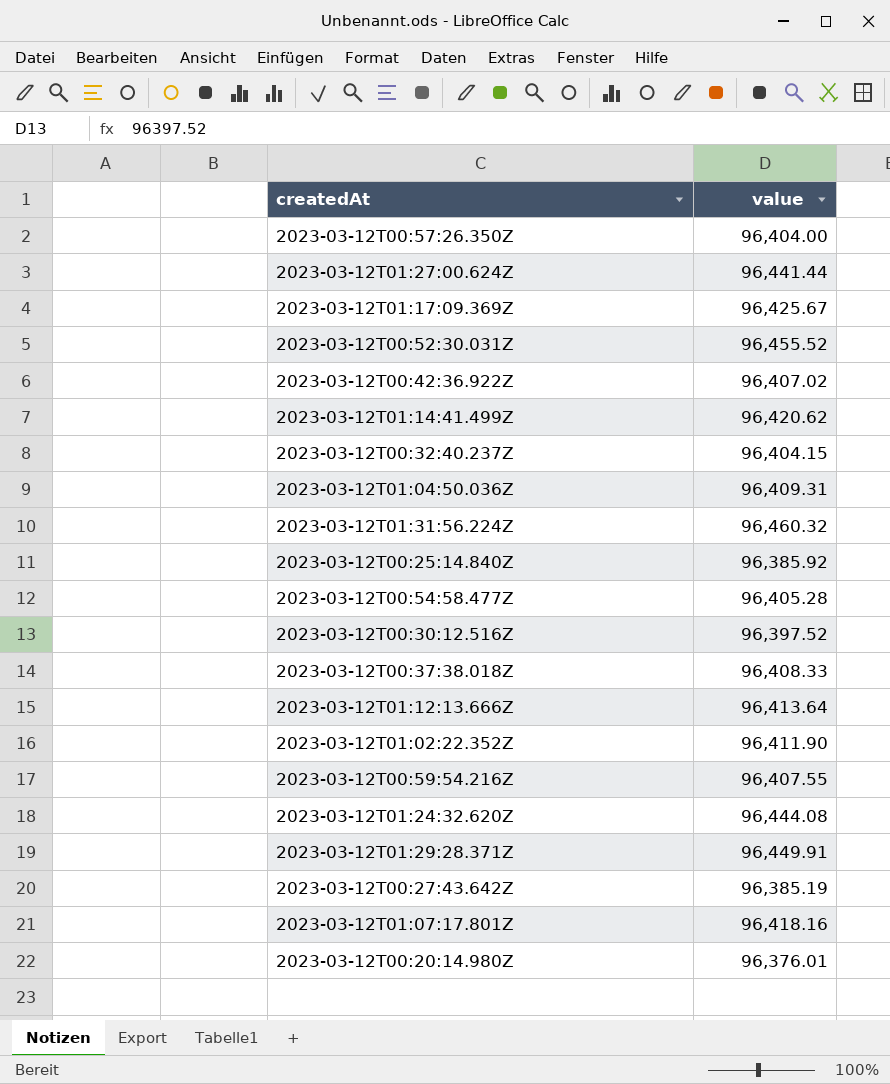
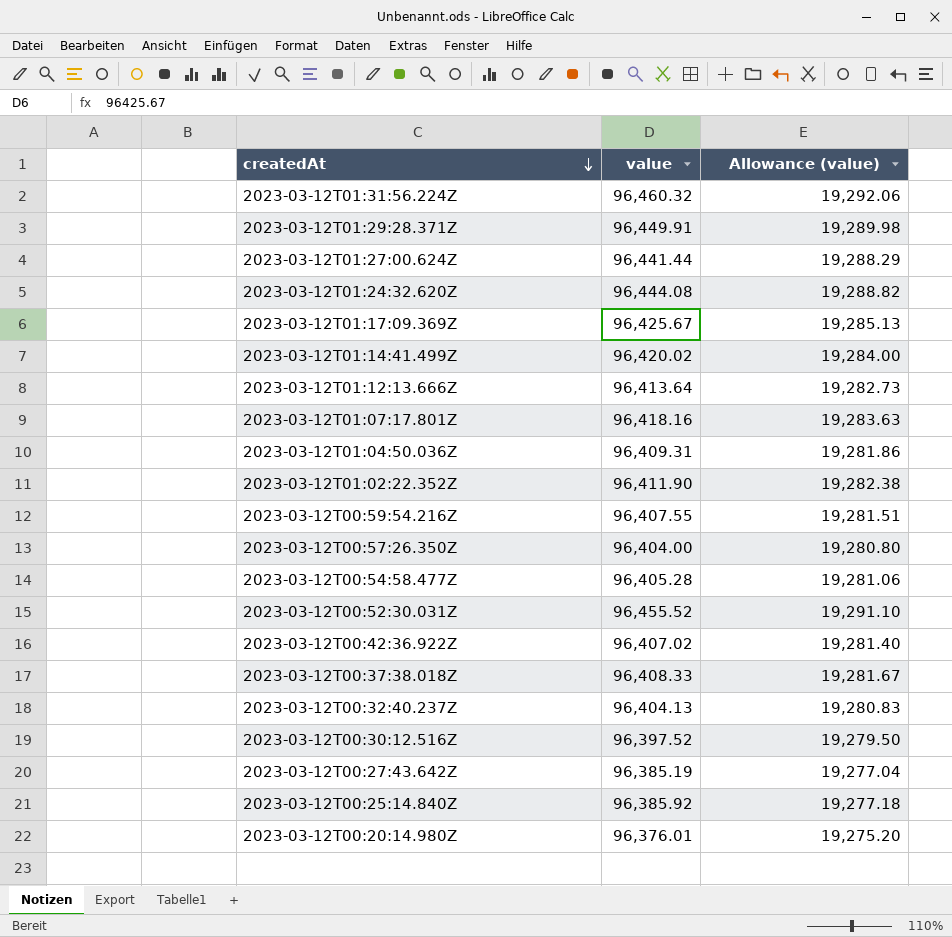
row order: none -> createdAt descending
column Allowance (value) | formula: none -> [value] * 0.2
2023-03-12T01:14:41.499Z | value: 96,420.62 -> 96,420.02
2023-03-12T00:32:40.237Z | value: 96,404.15 -> 96,404.13

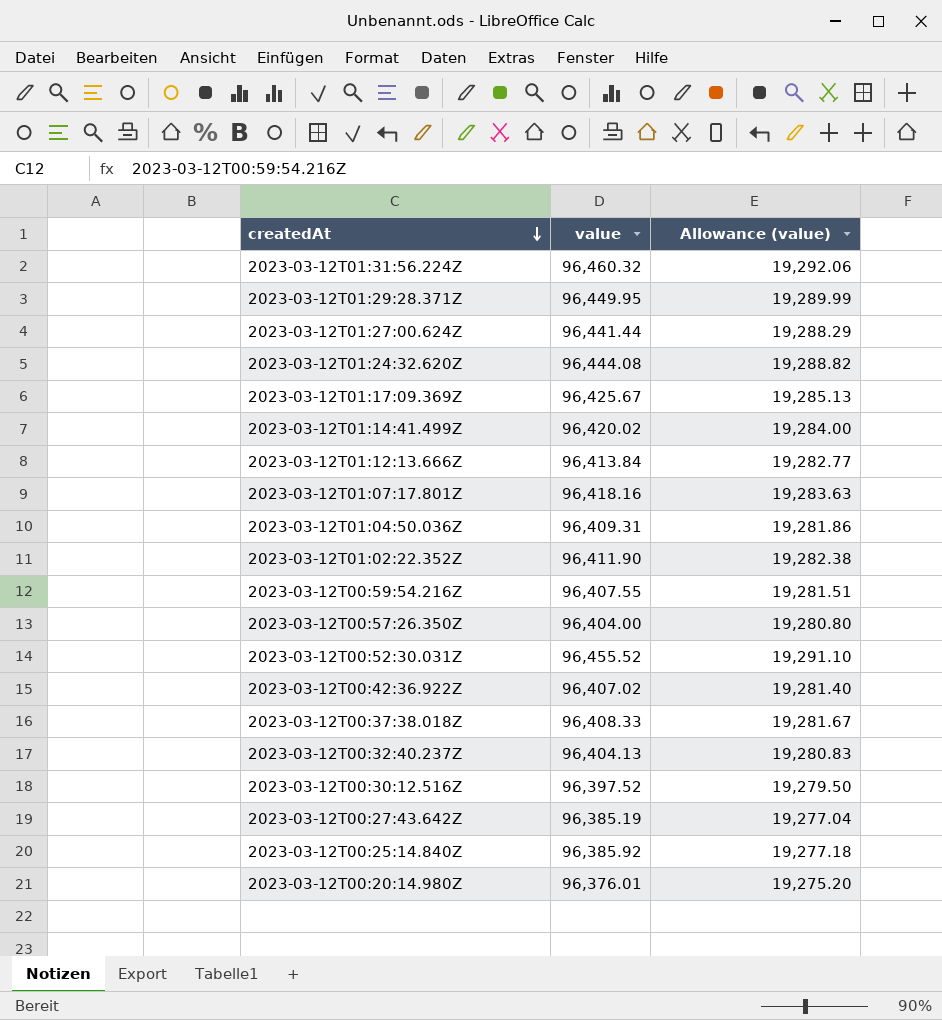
row 2023-03-12T00:54:58.477Z: 96,405.28 | 19,281.06 -> none
2023-03-12T01:29:28.371Z | value: 96,449.91 -> 96,449.95
2023-03-12T01:29:28.371Z | Allowance (value): 19,289.98 -> 19,289.99
2023-03-12T01:12:13.666Z | value: 96,413.64 -> 96,413.84
2023-03-12T01:12:13.666Z | Allowance (value): 19,282.73 -> 19,282.77

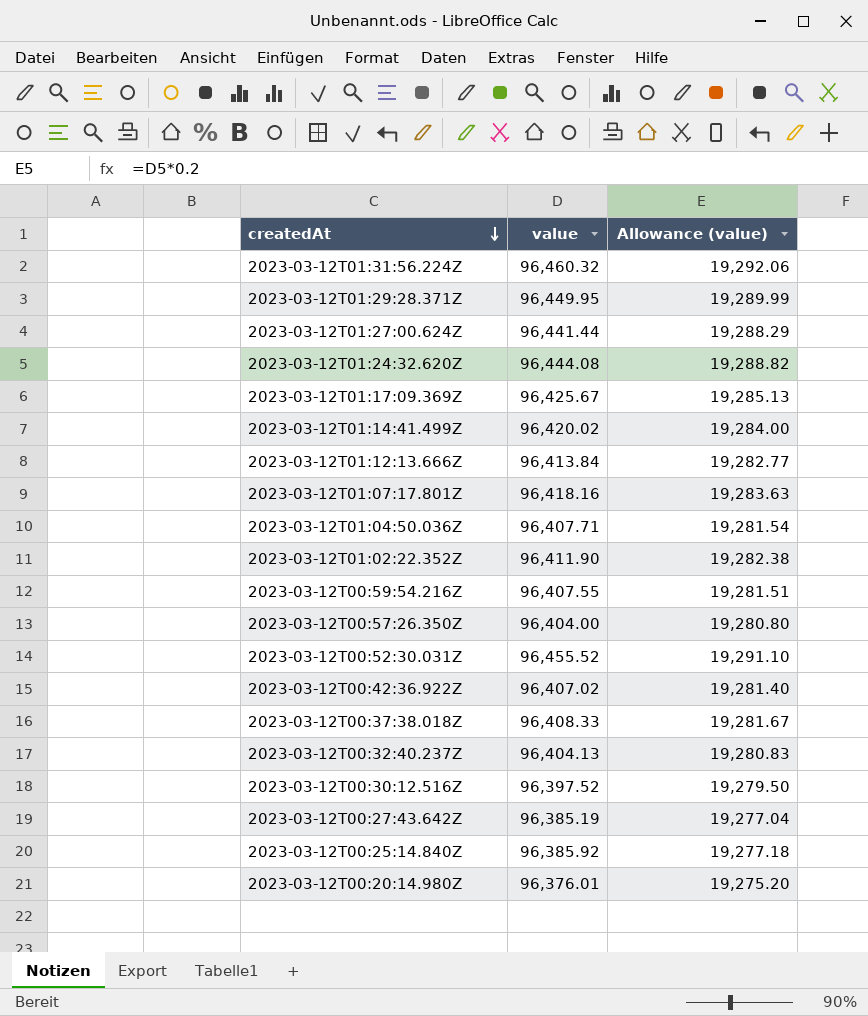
2023-03-12T01:04:50.036Z | value: 96,409.31 -> 96,407.71
2023-03-12T01:04:50.036Z | Allowance (value): 19,281.86 -> 19,281.54

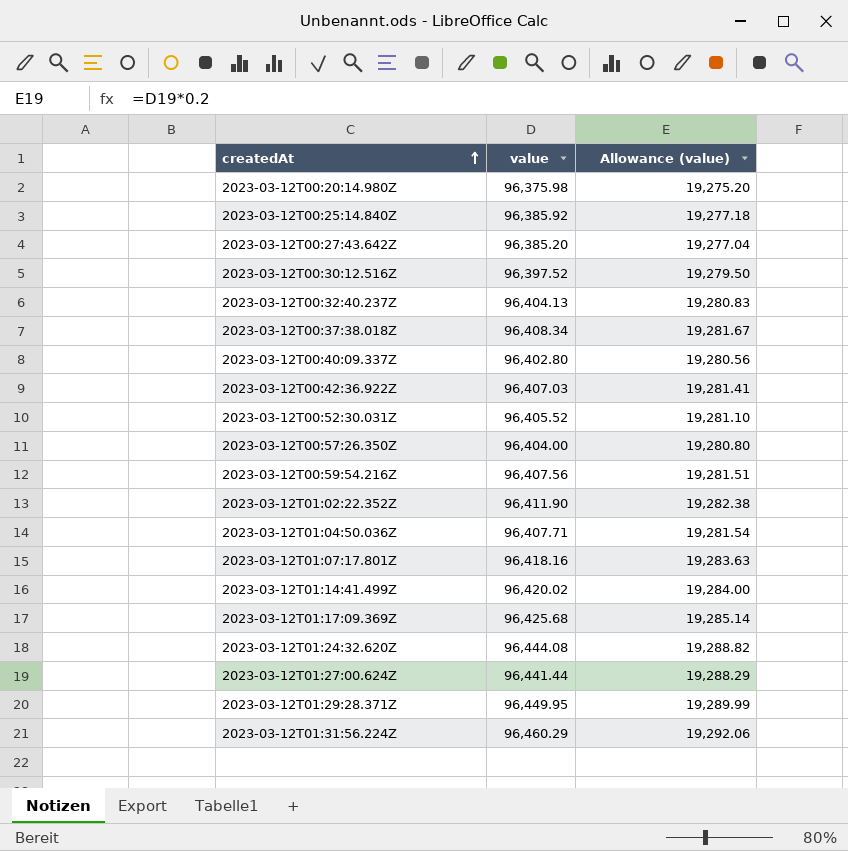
row order: createdAt descending -> createdAt ascending
row 2023-03-12T01:12:13.666Z: 96,413.84 | 19,282.77 -> none
2023-03-12T00:20:14.980Z | value: 96,376.01 -> 96,375.98
2023-03-12T00:27:43.642Z | value: 96,385.19 -> 96,385.20
2023-03-12T00:37:38.018Z | value: 96,408.33 -> 96,408.34
row 2023-03-12T00:40:09.337Z: none -> 96,402.80 | 19,280.56
2023-03-12T00:42:36.922Z | value: 96,407.02 -> 96,407.03
2023-03-12T00:42:36.922Z | Allowance (value): 19,281.40 -> 19,281.41
2023-03-12T00:52:30.031Z | value: 96,455.52 -> 96,405.52
2023-03-12T00:52:30.031Z | Allowance (value): 19,291.10 -> 19,281.10
2023-03-12T00:59:54.216Z | value: 96,407.55 -> 96,407.56
2023-03-12T01:17:09.369Z | value: 96,425.67 -> 96,425.68
2023-03-12T01:17:09.369Z | Allowance (value): 19,285.13 -> 19,285.14
2023-03-12T01:31:56.224Z | value: 96,460.32 -> 96,460.29

